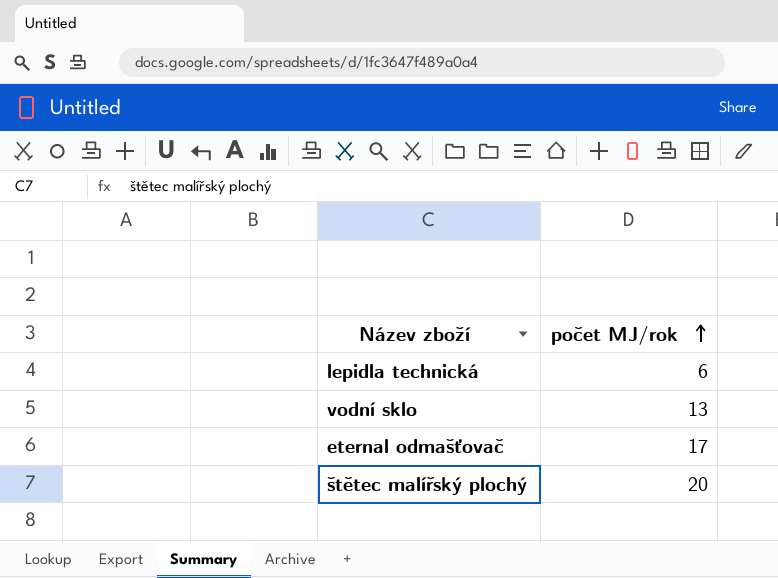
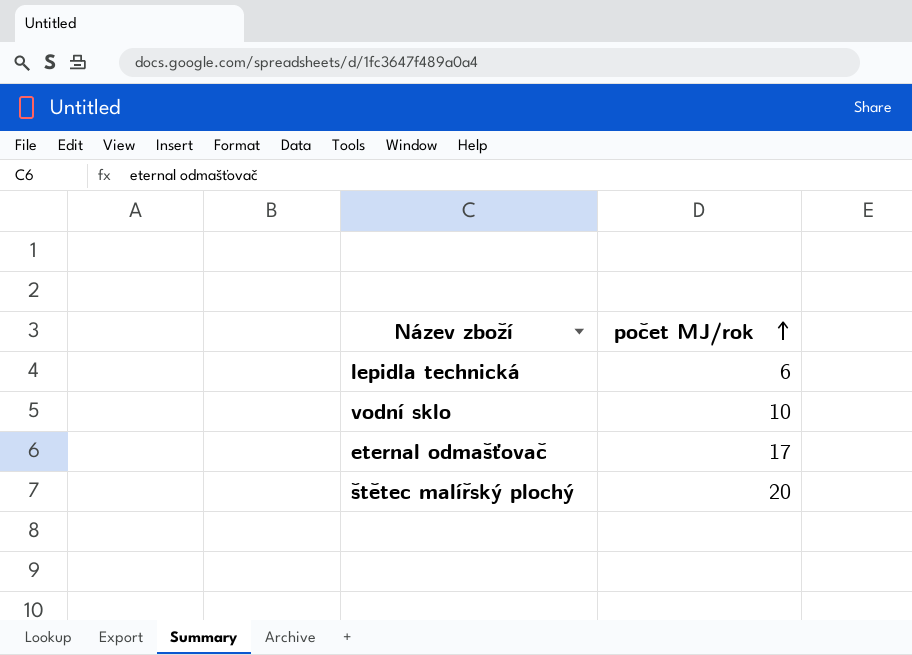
vodní sklo | počet MJ/rok: 13 -> 10

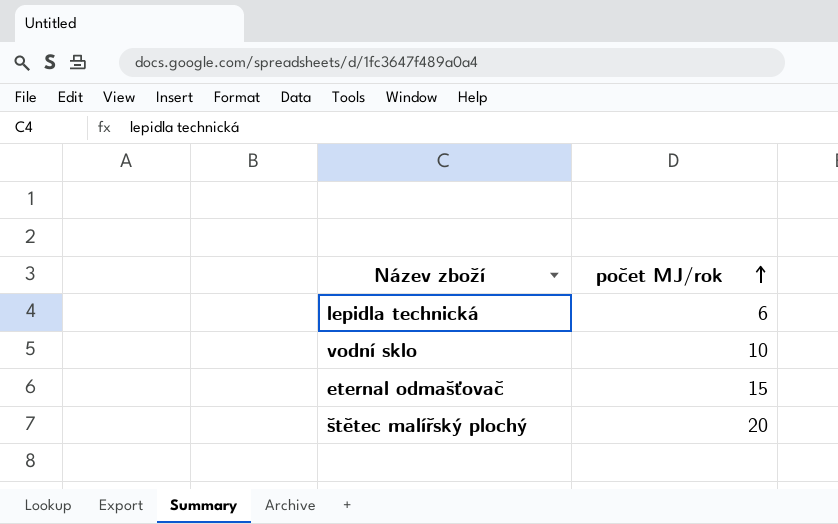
eternal odmašťovač | počet MJ/rok: 17 -> 15

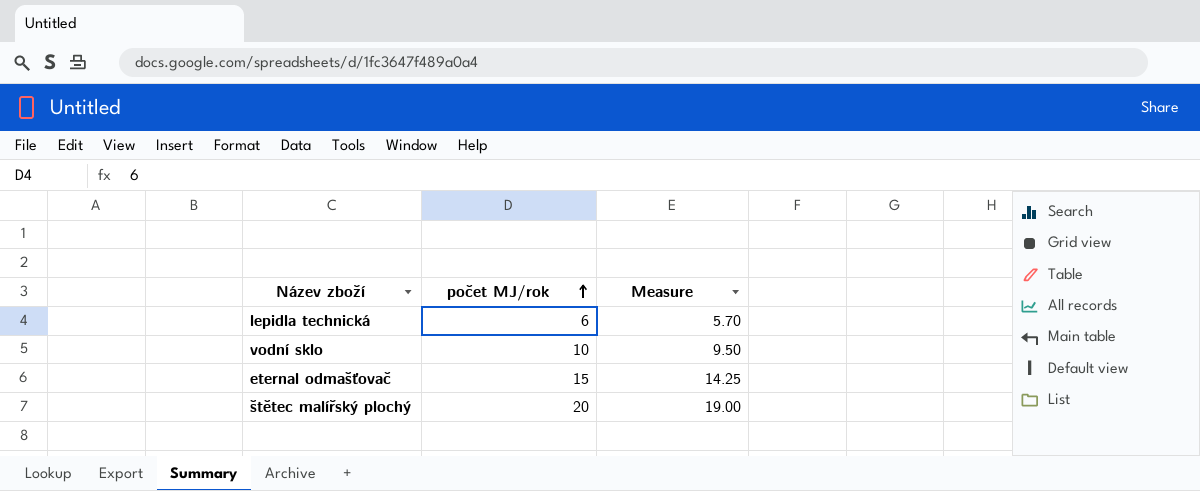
column Measure | formula: none -> [počet MJ/rok] * 0.95

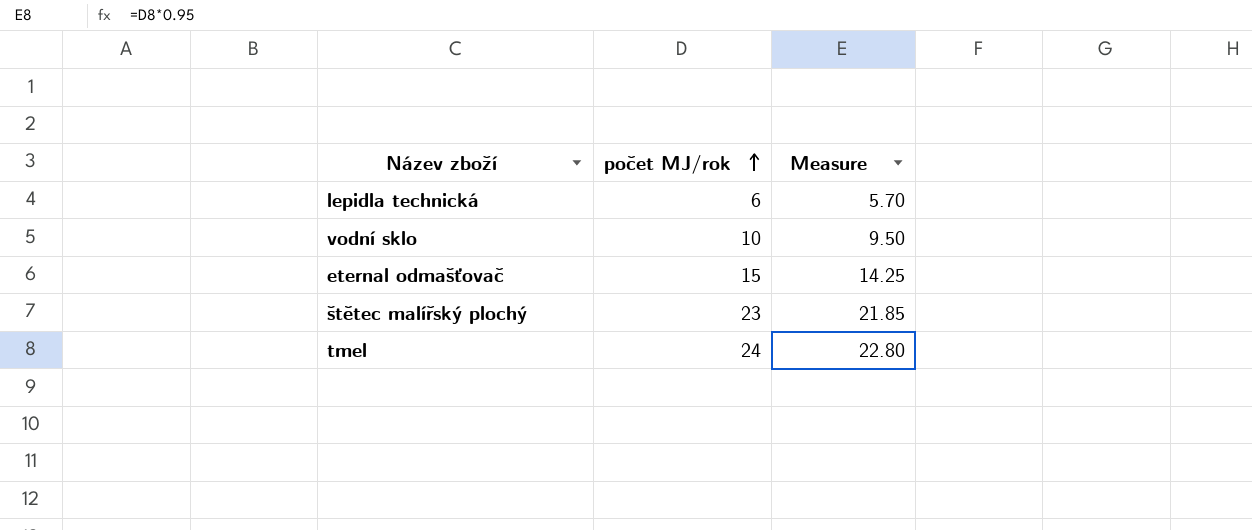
štětec malířský plochý | počet MJ/rok: 20 -> 23
štětec malířský plochý | Measure: 19.00 -> 21.85
row tmel: none -> 24 | 22.80

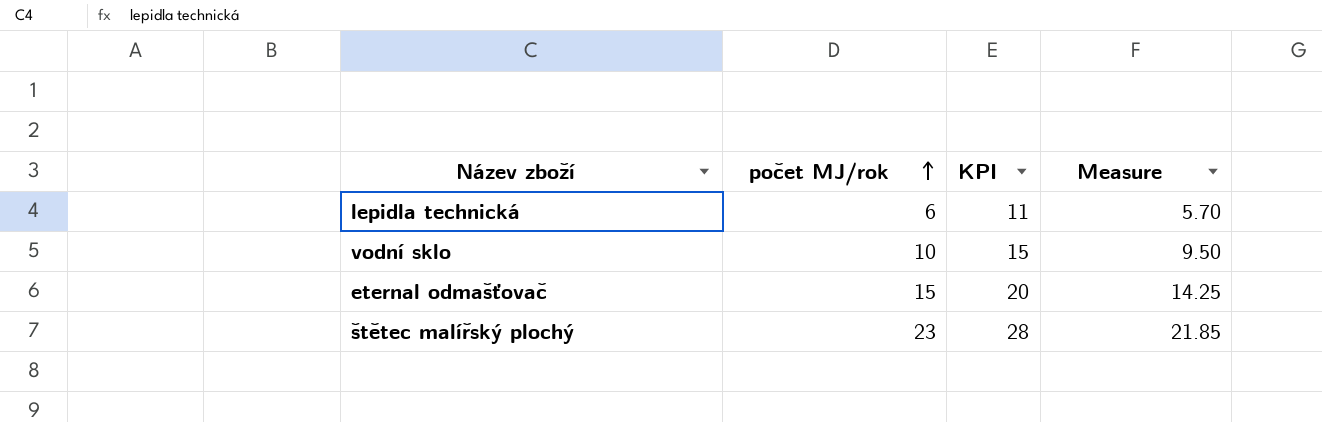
column KPI | formula: none -> [počet MJ/rok] + 5
row tmel: 24 | 22.80 -> none

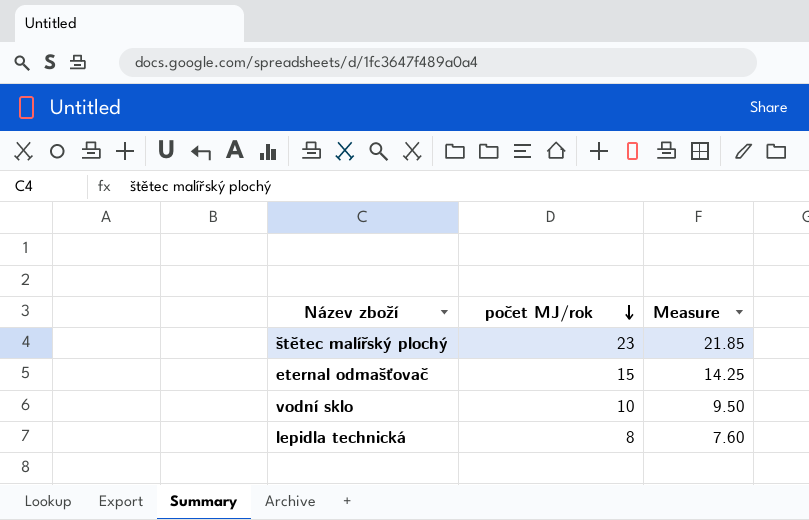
row order: počet MJ/rok ascending -> počet MJ/rok descending
column KPI | formula: [počet MJ/rok] + 5 -> none
lepidla technická | počet MJ/rok: 6 -> 8
lepidla technická | Measure: 5.70 -> 7.60

